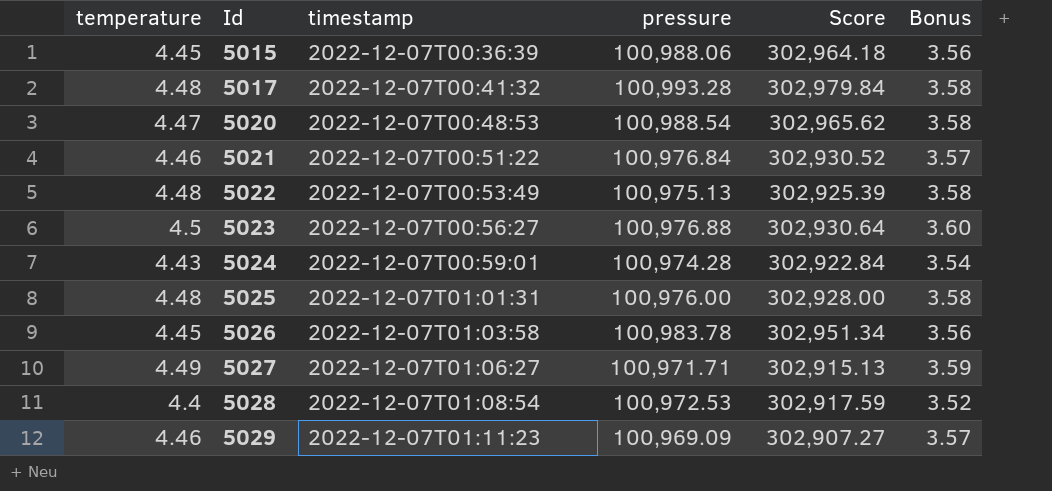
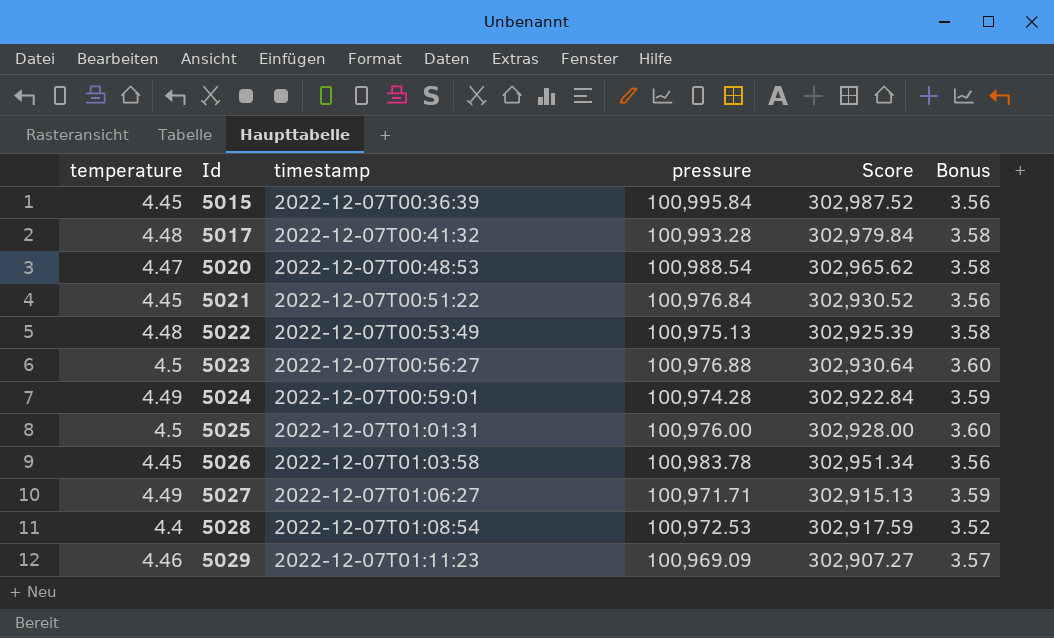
5015 | pressure: 100,988.06 -> 100,995.84
5015 | Score: 302,964.18 -> 302,987.52
5021 | temperature: 4.46 -> 4.45
5021 | Bonus: 3.57 -> 3.56
5024 | temperature: 4.43 -> 4.49
5024 | Bonus: 3.54 -> 3.59
5025 | temperature: 4.48 -> 4.5
5025 | Bonus: 3.58 -> 3.60

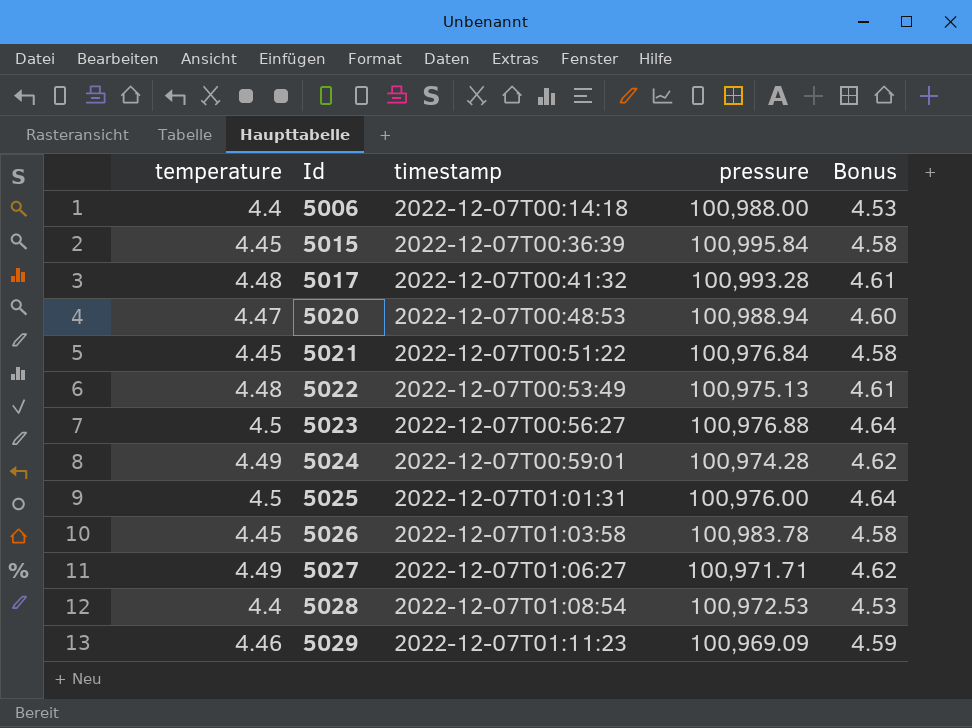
column Score | formula: [pressure] * 3 -> none
column Bonus | formula: [temperature] * 0.8 -> [temperature] * 1.03
row 5006: none -> 4.4 | 2022-12-07T00:14:18 | 100,988.00 | 4.53
5020 | pressure: 100,988.54 -> 100,988.94

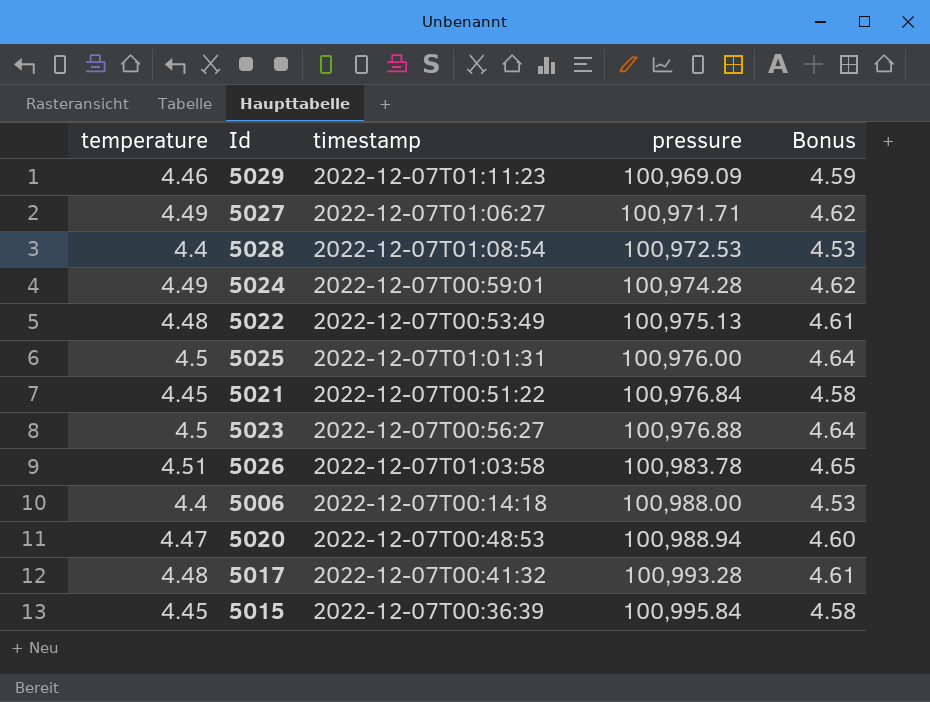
row order: Id ascending -> pressure ascending
5026 | temperature: 4.45 -> 4.51
5026 | Bonus: 4.58 -> 4.65

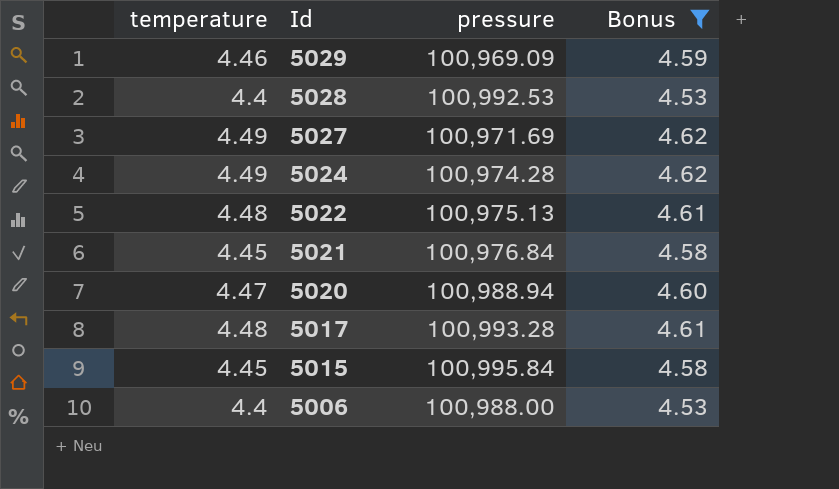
filter: none -> Bonus <= 4.62
row order: pressure ascending -> Id descending
column timestamp | position: 3 -> none
5028 | pressure: 100,972.53 -> 100,992.53
5027 | pressure: 100,971.71 -> 100,971.69

